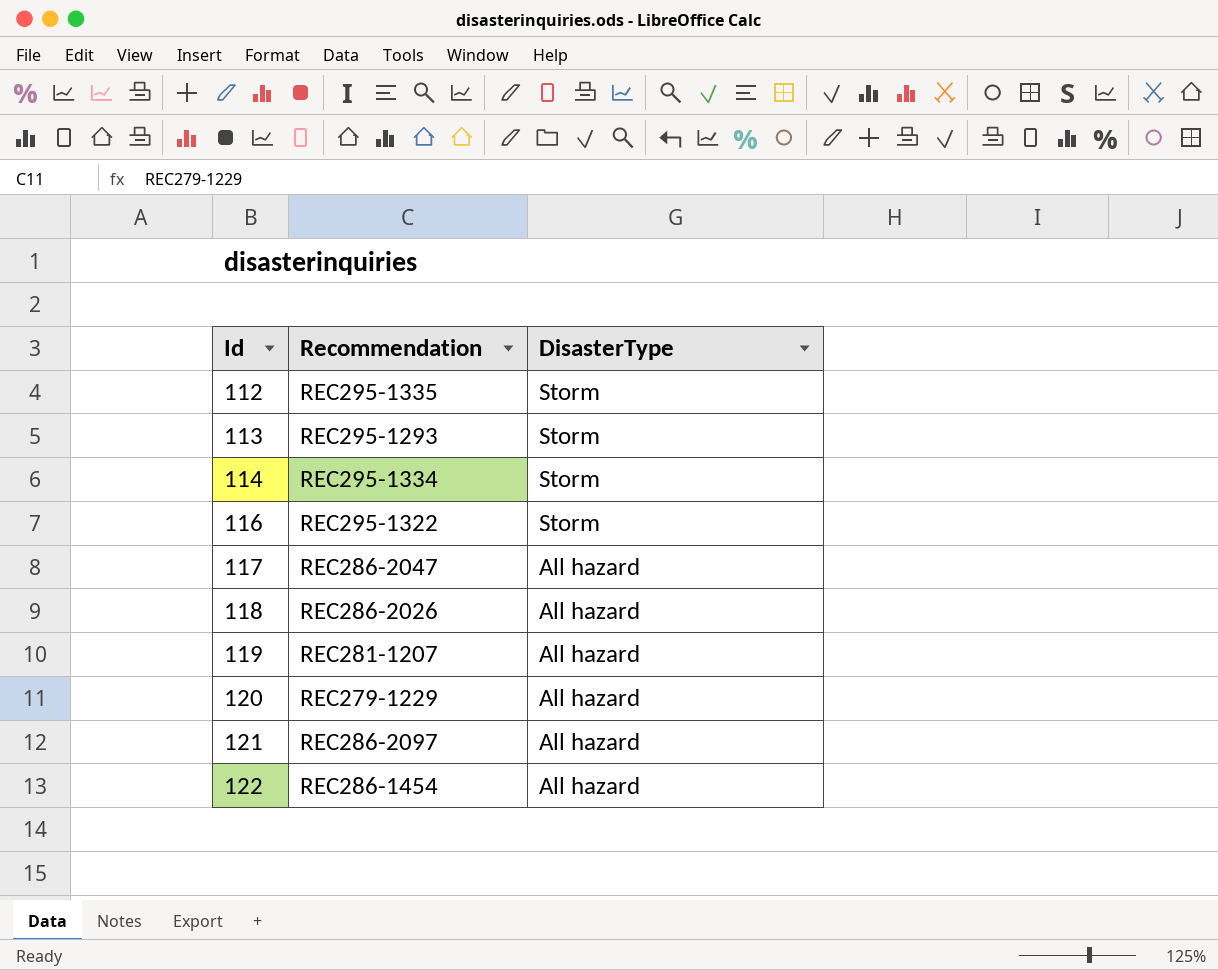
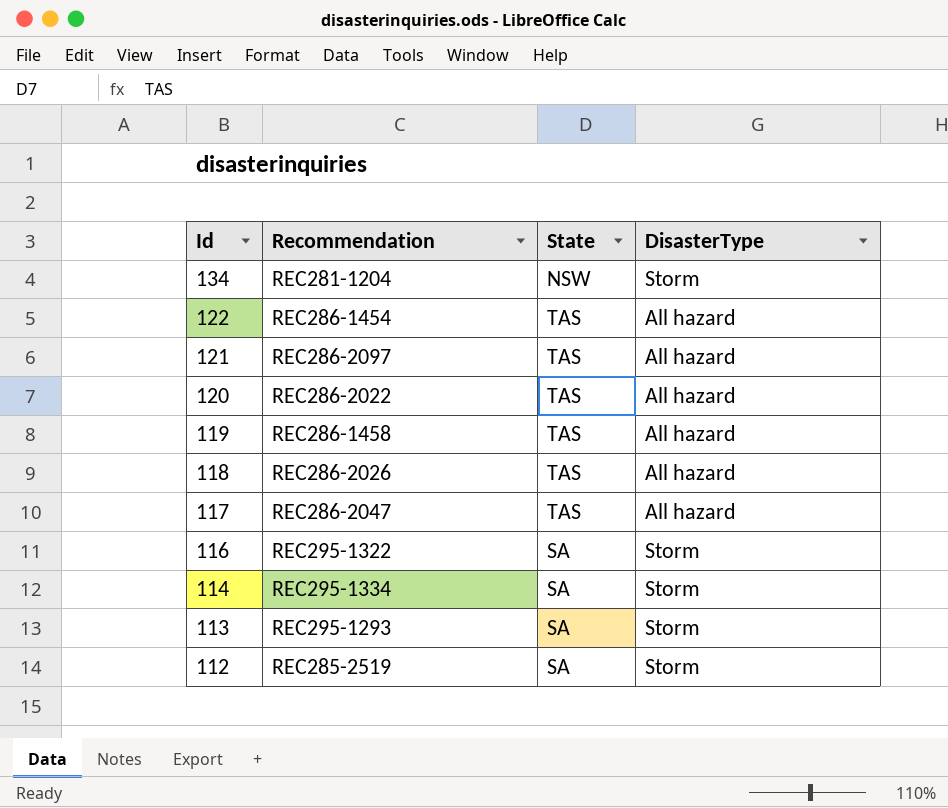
row order: Id ascending -> Id descending
column State | position: none -> 3
row 134: none -> REC281-1204 | NSW | Storm
120 | Recommendation: REC279-1229 -> REC286-2022
119 | Recommendation: REC281-1207 -> REC286-1458
112 | Recommendation: REC295-1335 -> REC285-2519

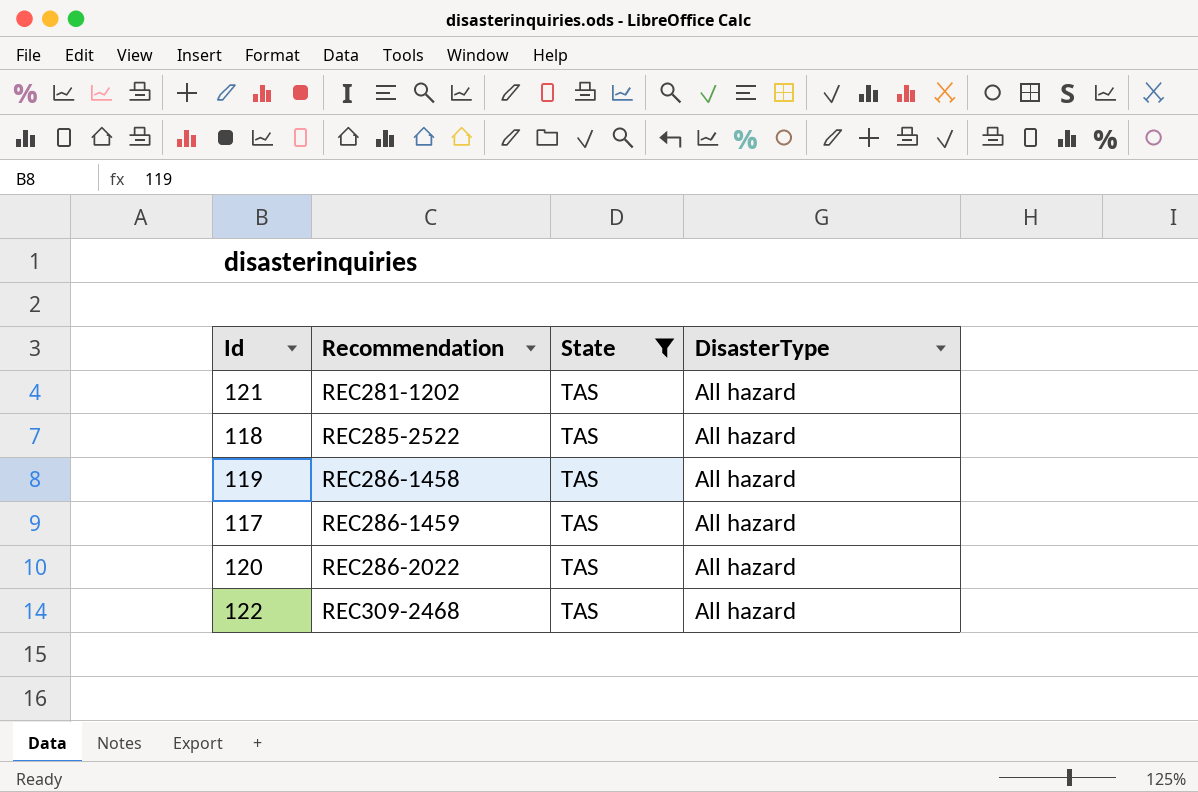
filter: none -> State = TAS
row order: Id descending -> Recommendation ascending
121 | Recommendation: REC286-2097 -> REC281-1202
118 | Recommendation: REC286-2026 -> REC285-2522
117 | Recommendation: REC286-2047 -> REC286-1459
122 | Recommendation: REC286-1454 -> REC309-2468

